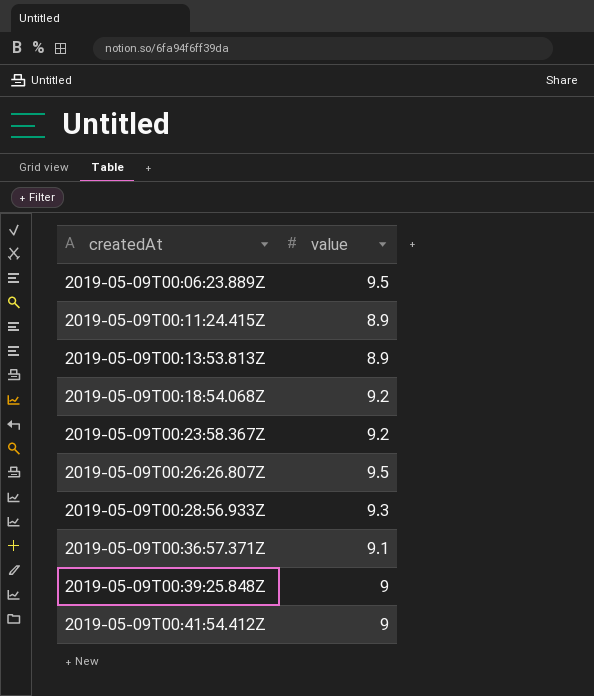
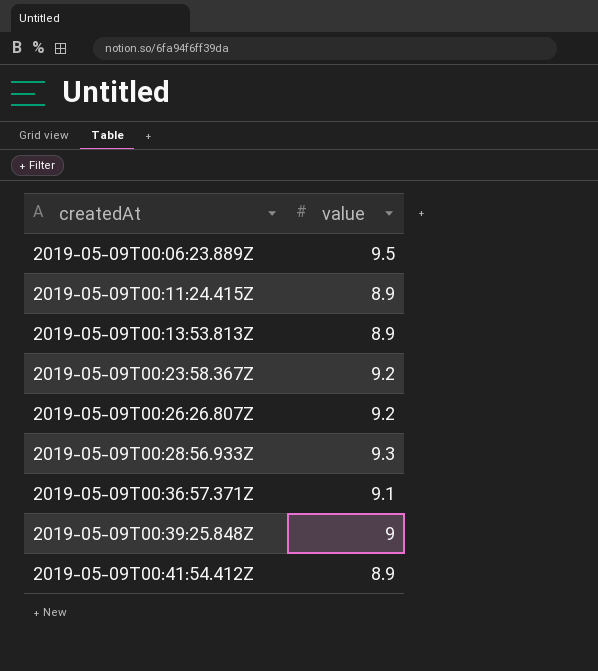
row 2019-05-09T00:18:54.068Z: 9.2 -> none
2019-05-09T00:26:26.807Z | value: 9.5 -> 9.2
2019-05-09T00:41:54.412Z | value: 9 -> 8.9

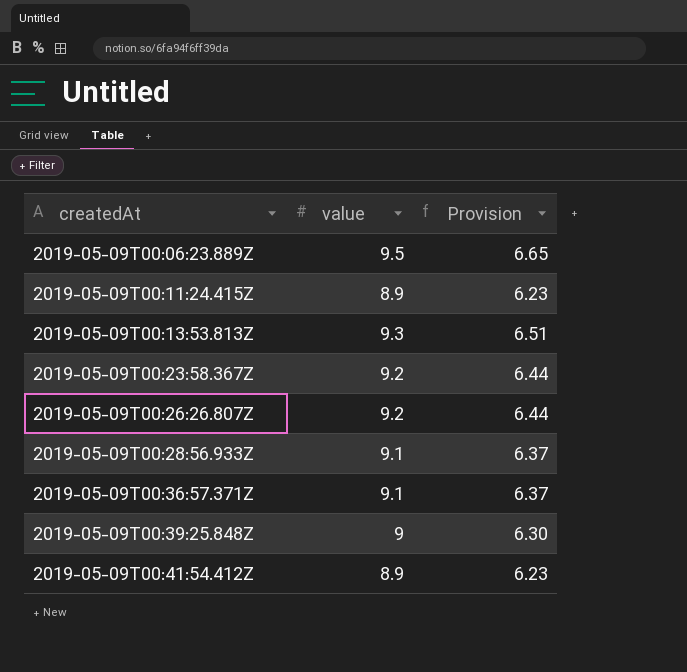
column Provision | formula: none -> [value] * 0.7
2019-05-09T00:13:53.813Z | value: 8.9 -> 9.3
2019-05-09T00:28:56.933Z | value: 9.3 -> 9.1

